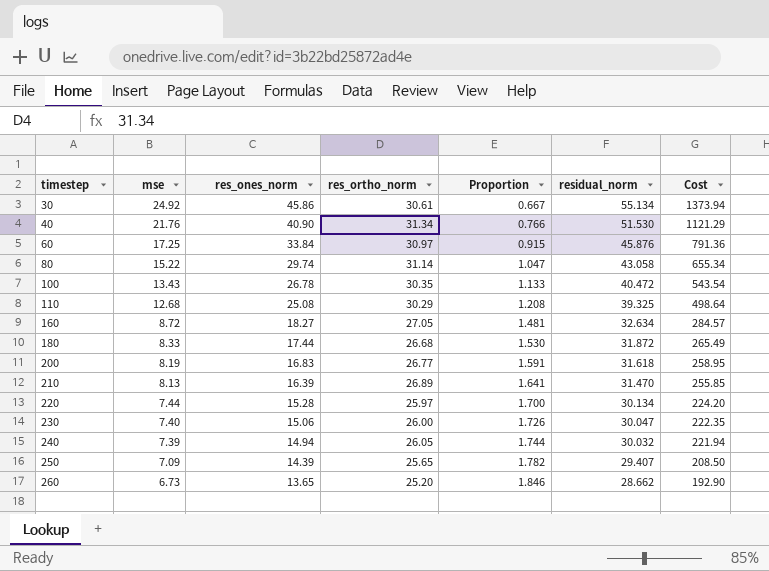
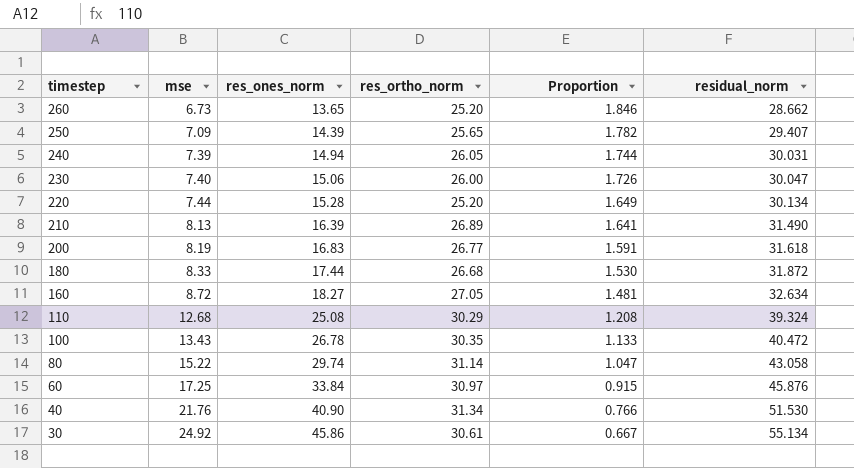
row order: timestep ascending -> timestep descending
column Cost | formula: [mse] * [residual_norm] -> none
240 | residual_norm: 30.032 -> 30.031
220 | res_ortho_norm: 25.97 -> 25.20
220 | Proportion: 1.700 -> 1.649
210 | residual_norm: 31.470 -> 31.490
110 | residual_norm: 39.325 -> 39.324

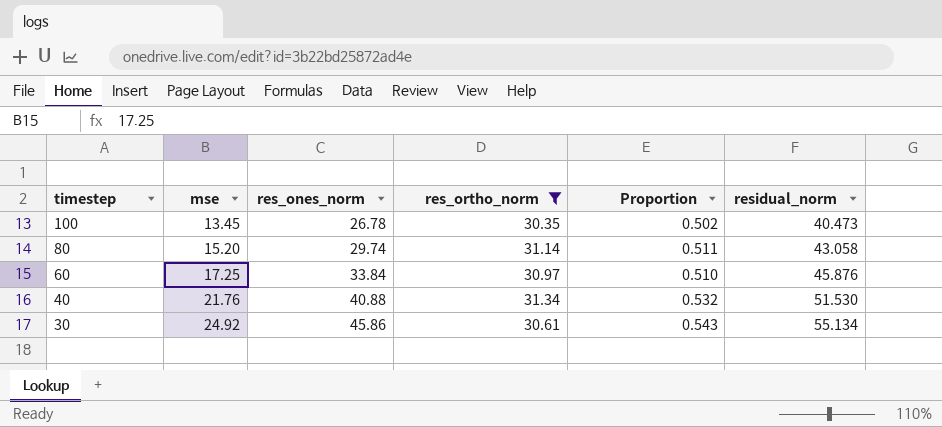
filter: none -> res_ortho_norm >= 30.35
column Proportion | formula: [res_ortho_norm] / [res_ones_norm] -> [mse] / [res_ones_norm]
100 | mse: 13.43 -> 13.45
100 | residual_norm: 40.472 -> 40.473
80 | mse: 15.22 -> 15.20
40 | res_ones_norm: 40.90 -> 40.88

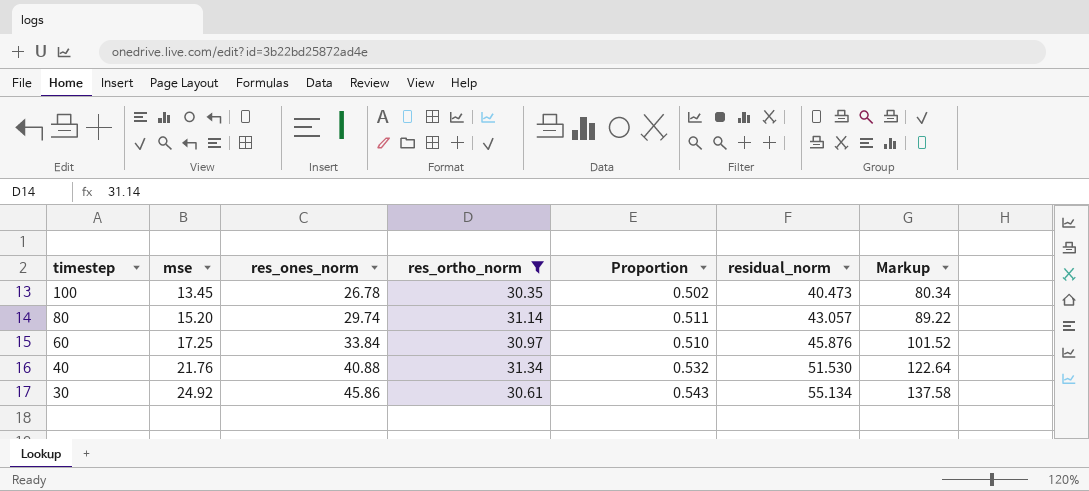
column Markup | formula: none -> [res_ones_norm] * 3
80 | residual_norm: 43.058 -> 43.057

